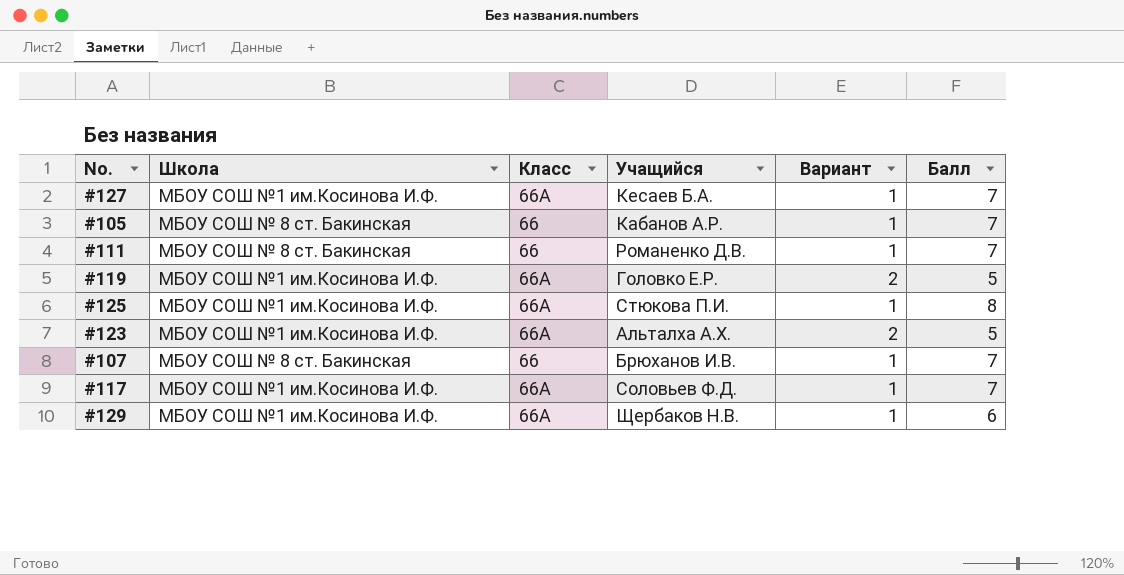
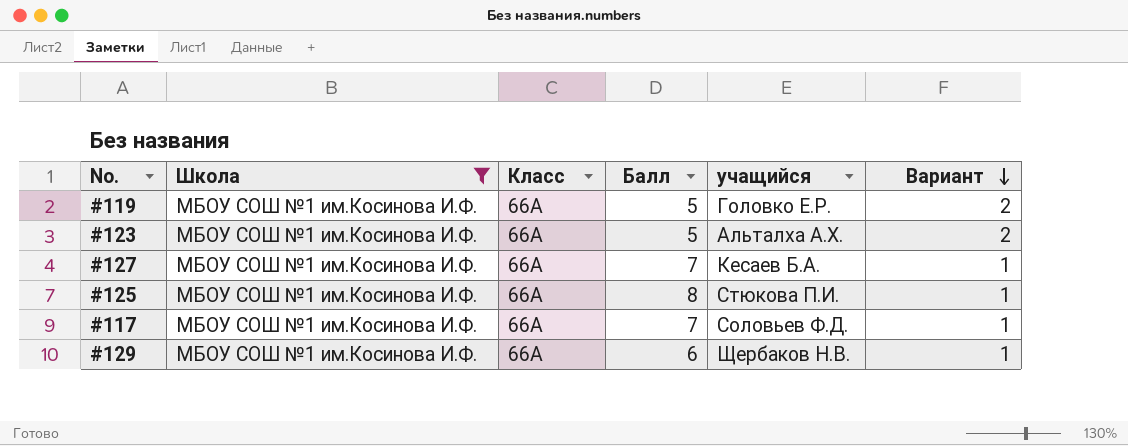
filter: none -> Школа = МБОУ СОШ №1 им.Косинова И.Ф.
row order: none -> Вариант descending
column Балл | position: 6 -> 4
column name: Учащийся -> учащийся

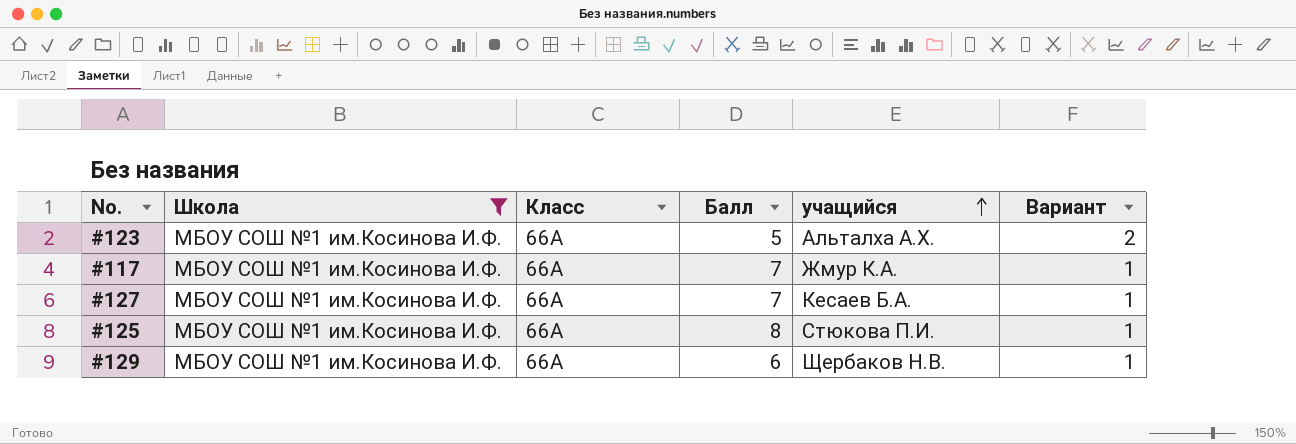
row order: Вариант descending -> учащийся ascending
row #119: МБОУ СОШ №1 им.Косинова И.Ф. | 66А | 5 | Головко Е.Р. | 2 -> none
#117 | учащийся: Соловьев Ф.Д. -> Жмур К.А.

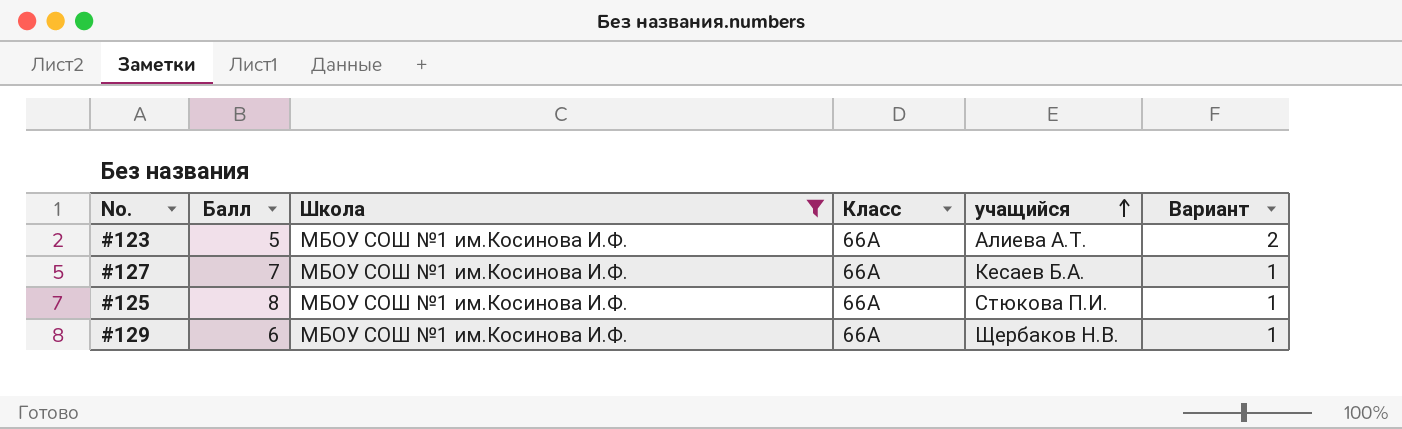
column Балл | position: 4 -> 2
row #117: МБОУ СОШ №1 им.Косинова И.Ф. | 66А | 7 | Жмур К.А. | 1 -> none
#123 | учащийся: Альталха А.Х. -> Алиева А.Т.

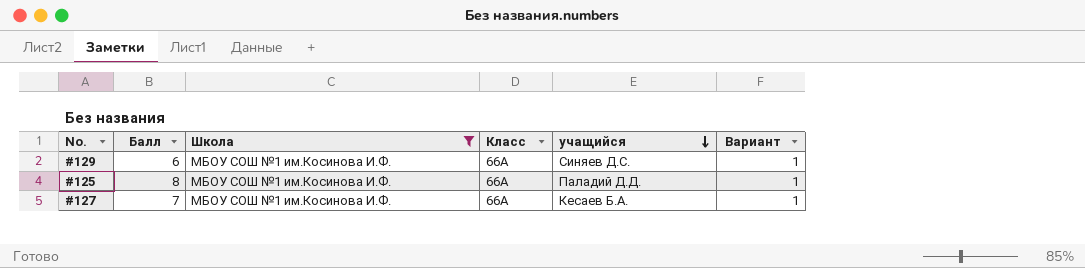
row order: учащийся ascending -> учащийся descending
row #123: 5 | МБОУ СОШ №1 им.Косинова И.Ф. | 66А | Алиева А.Т. | 2 -> none
#129 | учащийся: Щербаков Н.В. -> Синяев Д.С.
#125 | учащийся: Стюкова П.И. -> Паладий Д.Д.

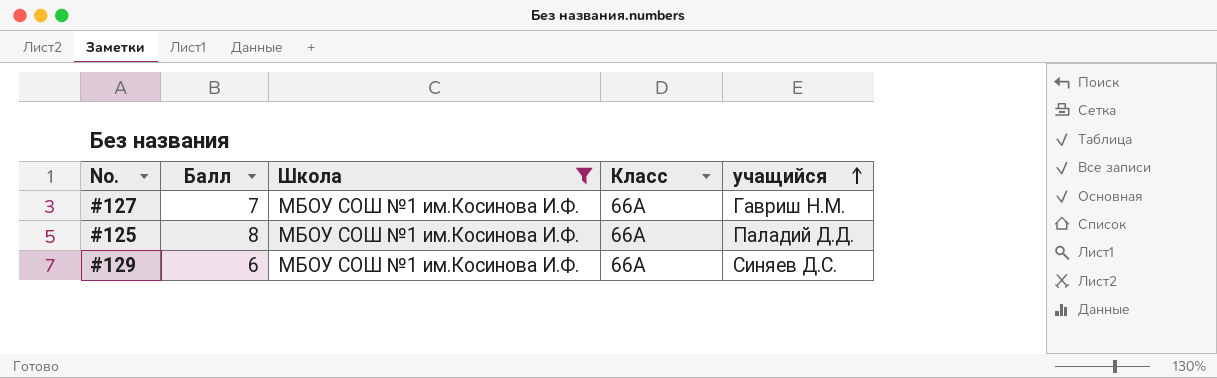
row order: учащийся descending -> учащийся ascending
column Вариант | position: 6 -> none
#127 | учащийся: Кесаев Б.А. -> Гавриш Н.М.

